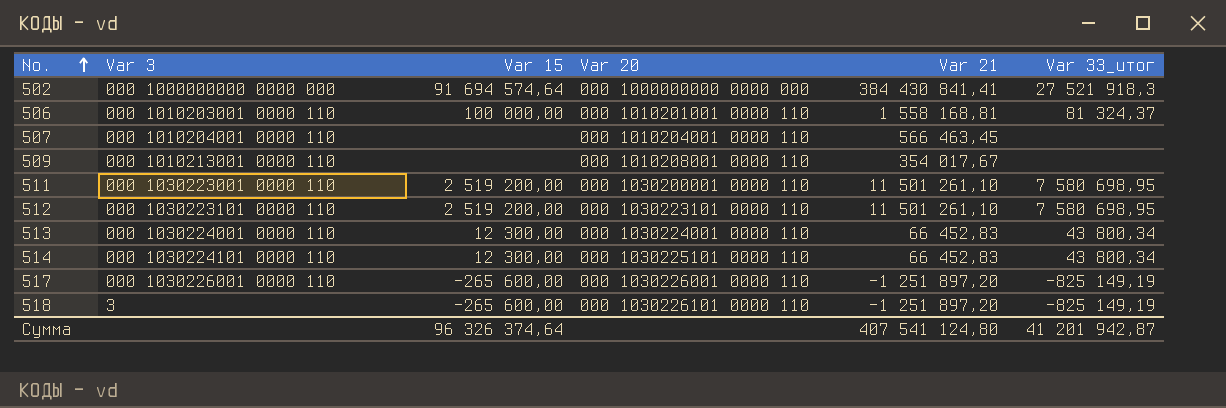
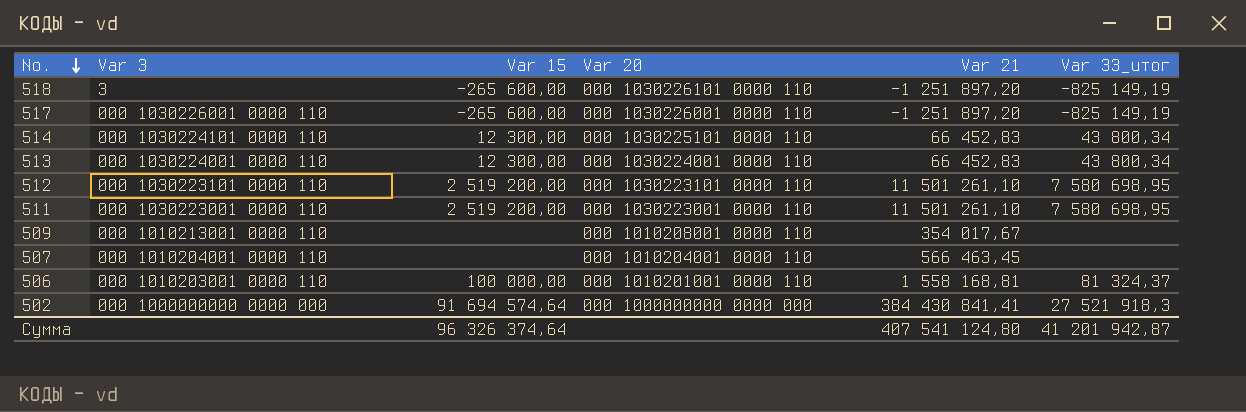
row order: No. ascending -> No. descending
511 | Var 20: 000 1030200001 0000 110 -> 000 1030223001 0000 110

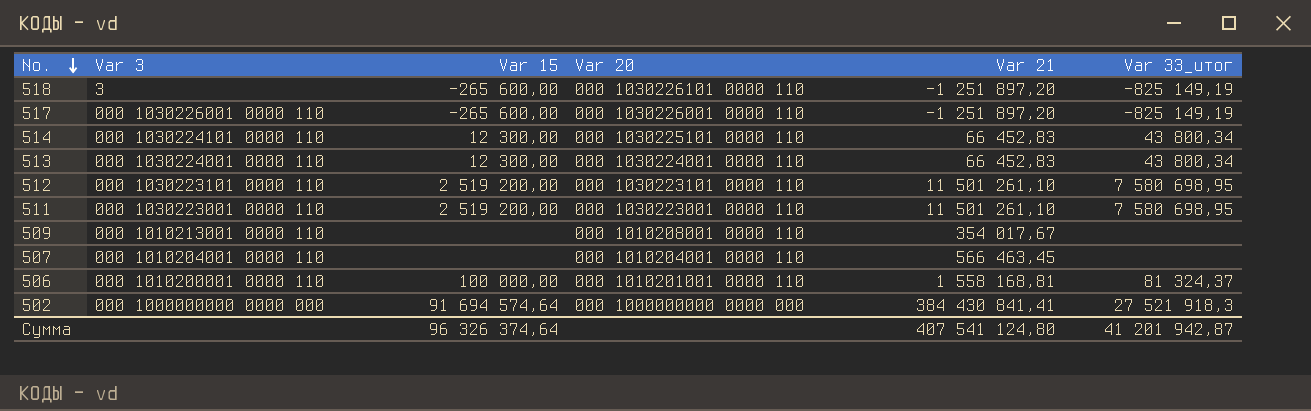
506 | Var 3: 000 1010203001 0000 110 -> 000 1010200001 0000 110

